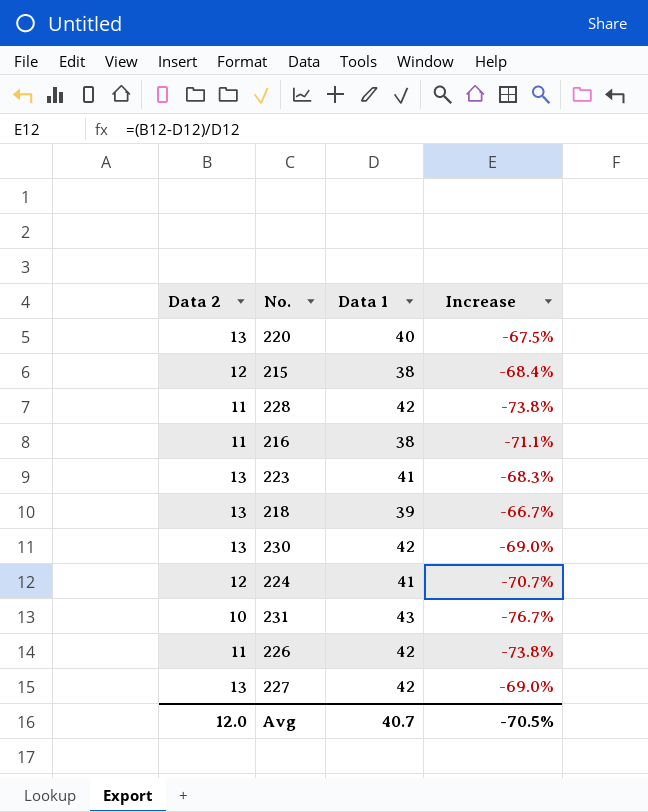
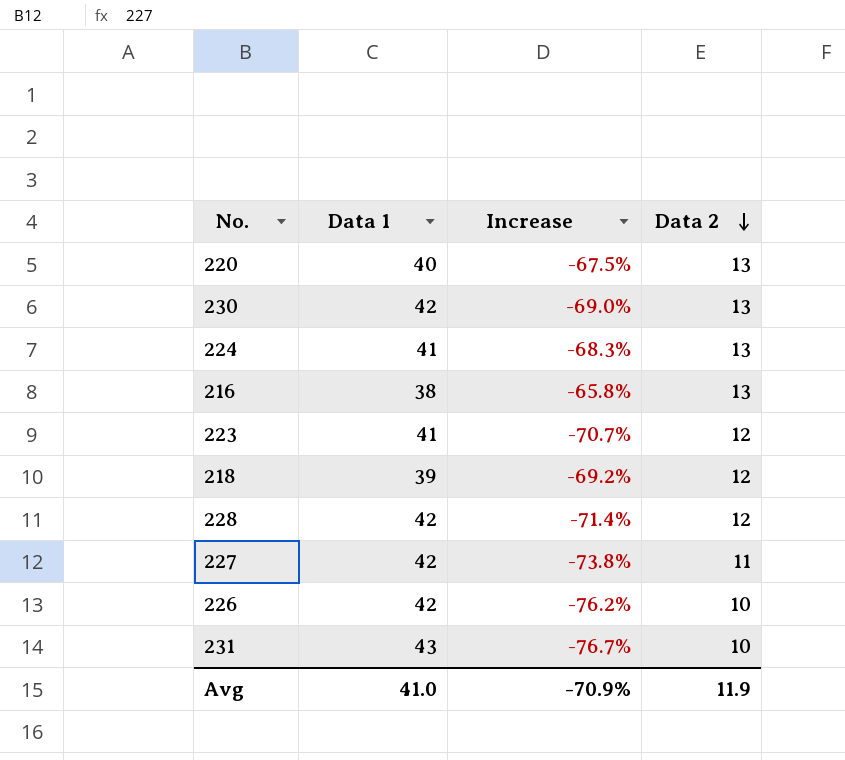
row order: none -> Data 2 descending
column Data 2 | position: 1 -> 4
row 215: 12 | 38 | -68.4% -> none
224 | Increase: -70.7% -> -68.3%
224 | Data 2: 12 -> 13
216 | Increase: -71.1% -> -65.8%
216 | Data 2: 11 -> 13
223 | Increase: -68.3% -> -70.7%
223 | Data 2: 13 -> 12
218 | Increase: -66.7% -> -69.2%
218 | Data 2: 13 -> 12
228 | Increase: -73.8% -> -71.4%
228 | Data 2: 11 -> 12
227 | Increase: -69.0% -> -73.8%
227 | Data 2: 13 -> 11
226 | Increase: -73.8% -> -76.2%
226 | Data 2: 11 -> 10
Avg | Data 1: 40.7 -> 41.0
Avg | Increase: -70.5% -> -70.9%
Avg | Data 2: 12.0 -> 11.9

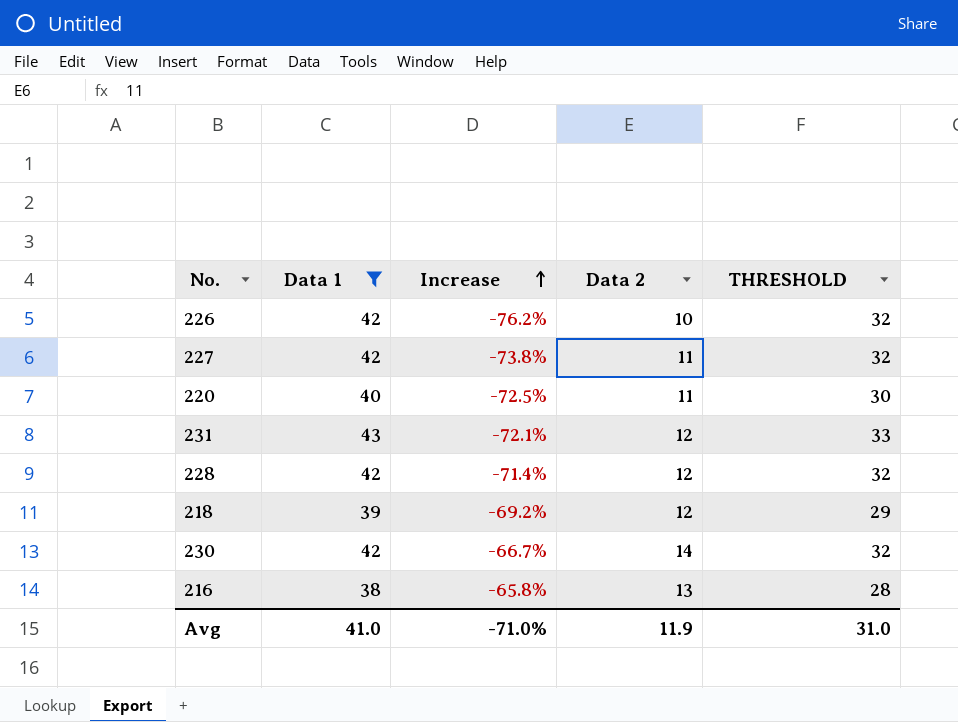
filter: none -> Data 1 != 41
row order: Data 2 descending -> Increase ascending
column THRESHOLD | formula: none -> [Data 1] - 10
220 | Increase: -67.5% -> -72.5%
220 | Data 2: 13 -> 11
231 | Increase: -76.7% -> -72.1%
231 | Data 2: 10 -> 12
230 | Increase: -69.0% -> -66.7%
230 | Data 2: 13 -> 14
Avg | Increase: -70.9% -> -71.0%

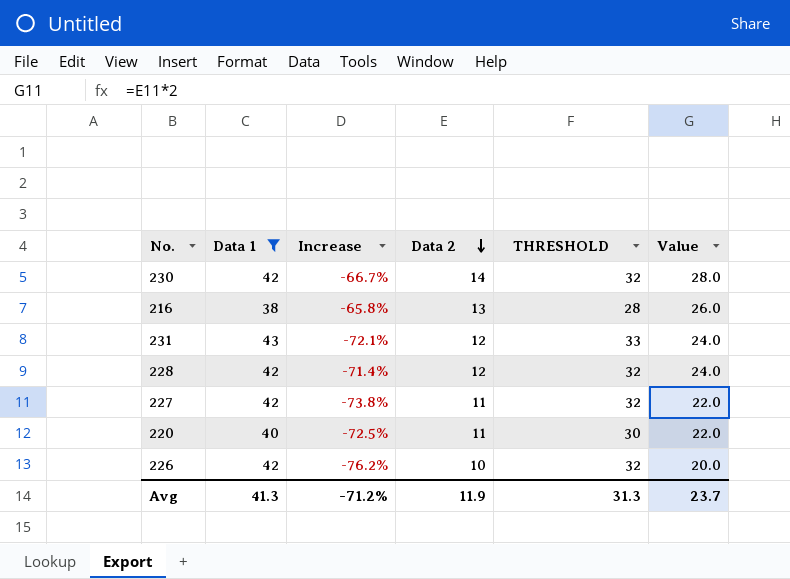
row order: Increase ascending -> Data 2 descending
column Value | formula: none -> [Data 2] * 2
row 218: 39 | -69.2% | 12 | 29 -> none
Avg | Data 1: 41.0 -> 41.3
Avg | Increase: -71.0% -> -71.2%
Avg | THRESHOLD: 31.0 -> 31.3

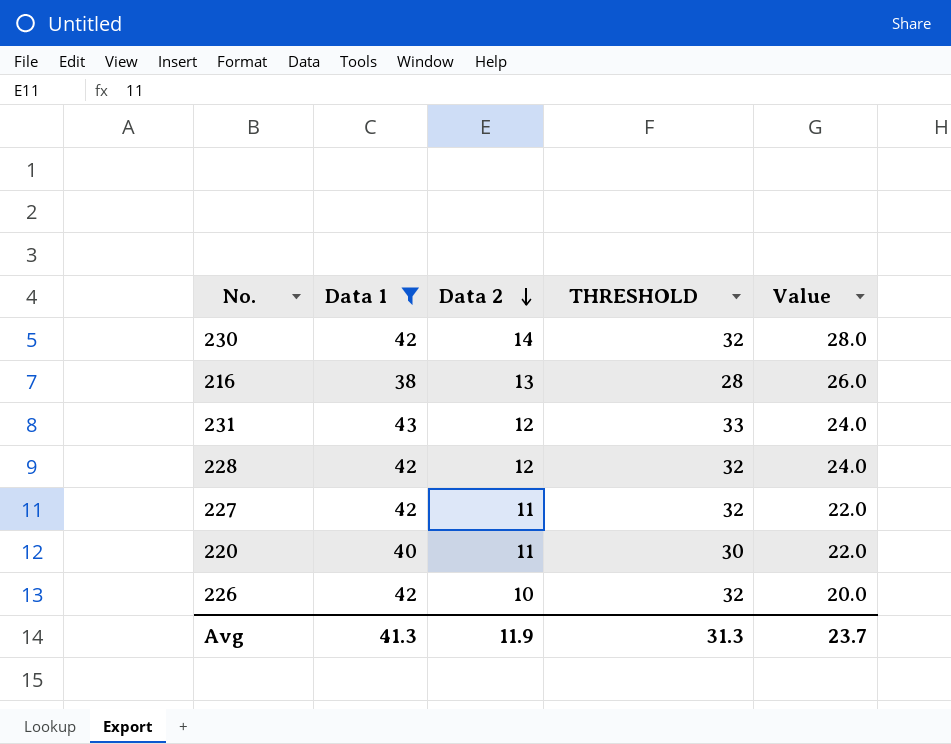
column Increase | formula: ([Data 2] - [Data 1]) / [Data 1] -> none

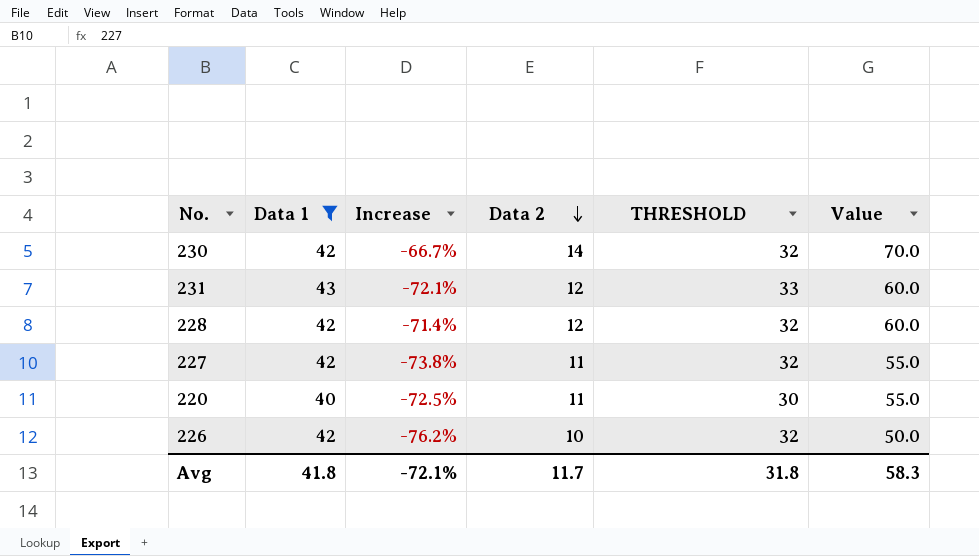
column Increase | formula: none -> ([Data 2] - [Data 1]) / [Data 1]
column Value | formula: [Data 2] * 2 -> [Data 2] * 5
row 216: 38 | 13 | 28 | 26.0 -> none
Avg | Data 1: 41.3 -> 41.8
Avg | Data 2: 11.9 -> 11.7
Avg | THRESHOLD: 31.3 -> 31.8
Avg | Value: 23.7 -> 58.3

